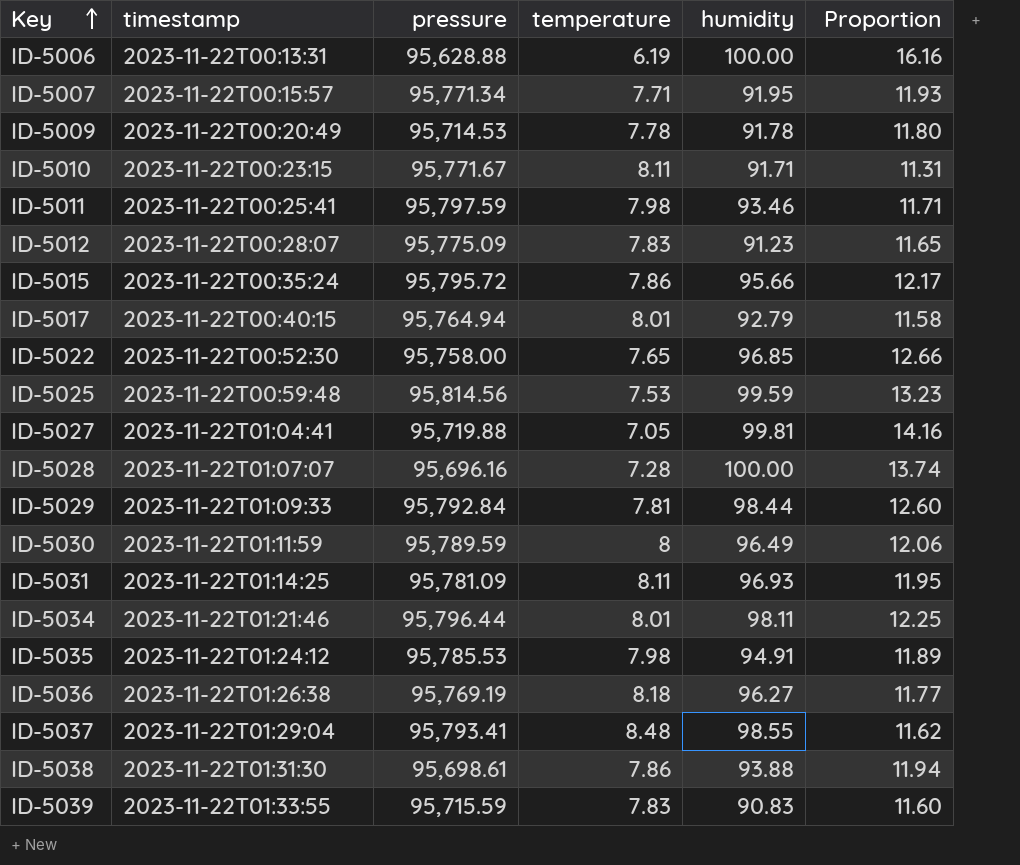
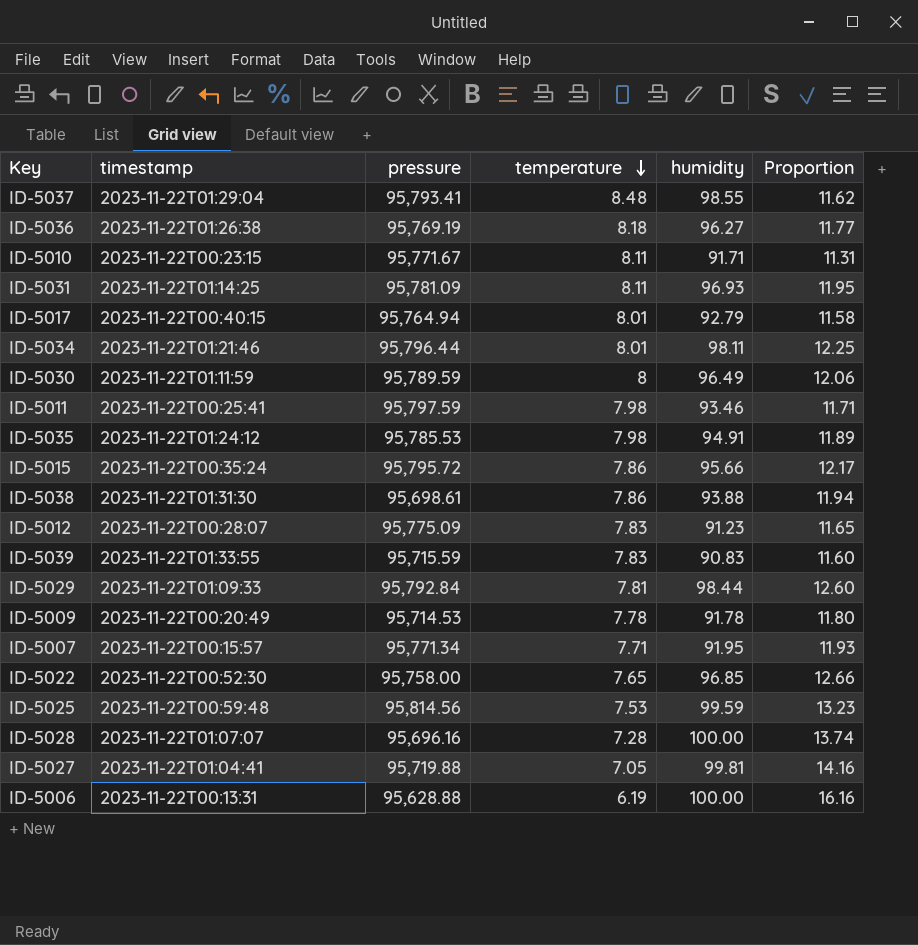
row order: Key ascending -> temperature descending

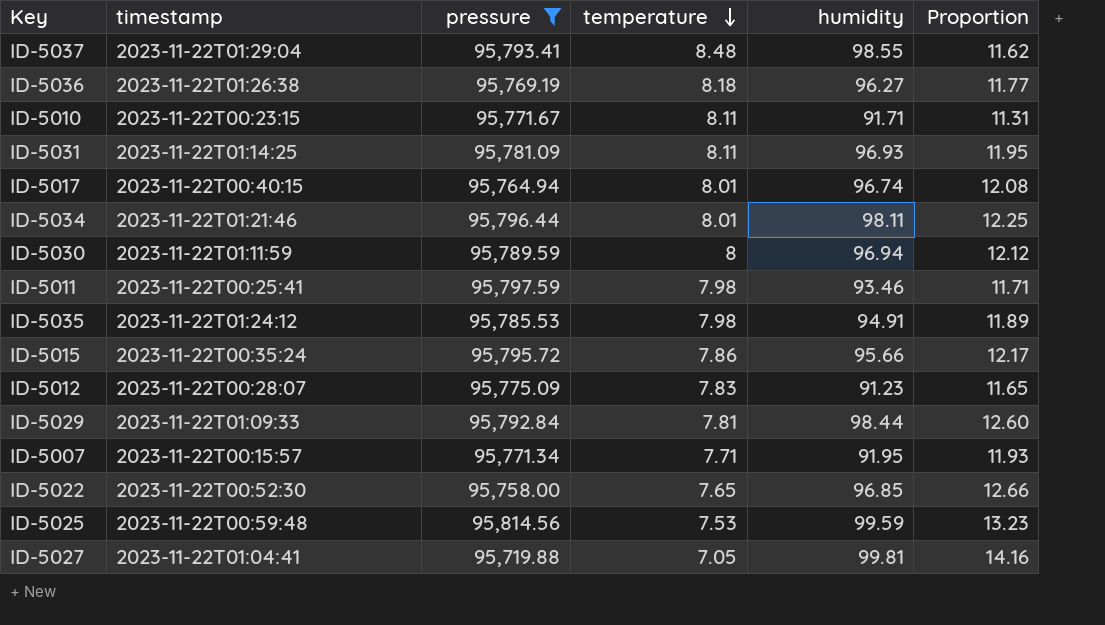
filter: none -> pressure >= 95,719.88
ID-5017 | humidity: 92.79 -> 96.74
ID-5017 | Proportion: 11.58 -> 12.08
ID-5030 | humidity: 96.49 -> 96.94
ID-5030 | Proportion: 12.06 -> 12.12

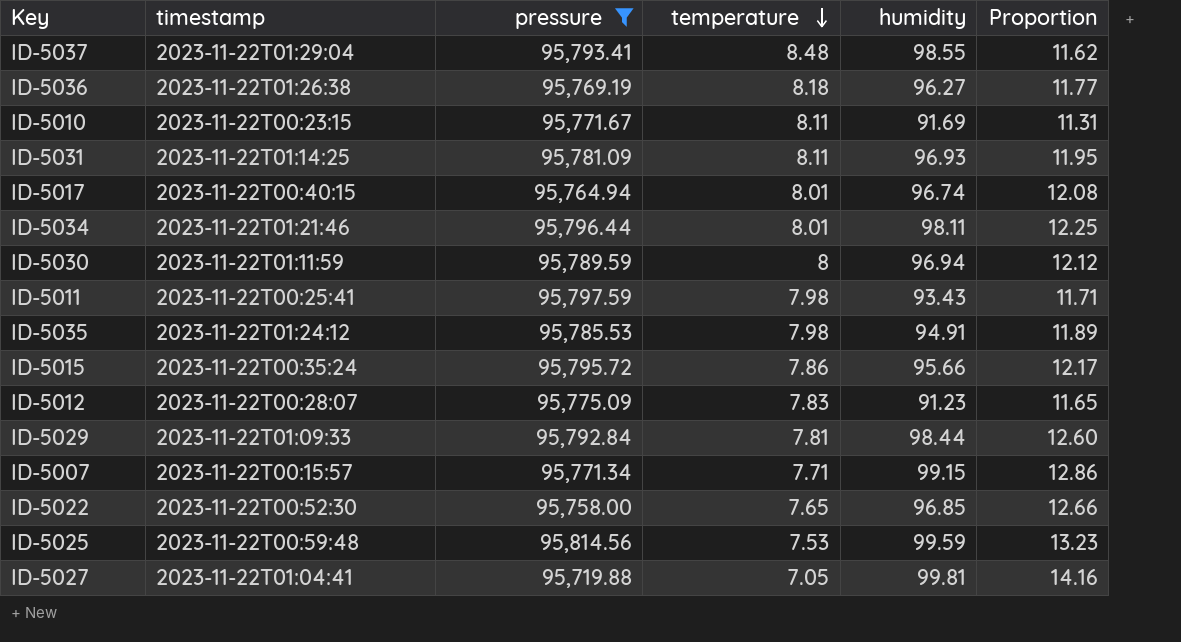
ID-5010 | humidity: 91.71 -> 91.69
ID-5011 | humidity: 93.46 -> 93.43
ID-5007 | humidity: 91.95 -> 99.15
ID-5007 | Proportion: 11.93 -> 12.86

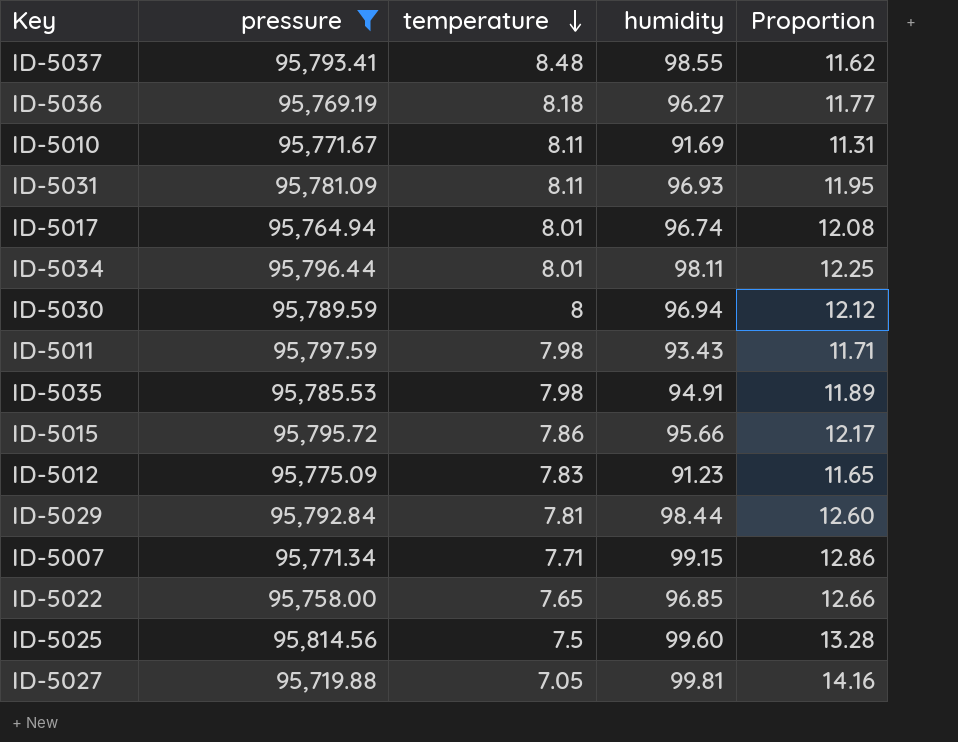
column timestamp | position: 2 -> none
ID-5025 | temperature: 7.53 -> 7.5
ID-5025 | humidity: 99.59 -> 99.60
ID-5025 | Proportion: 13.23 -> 13.28

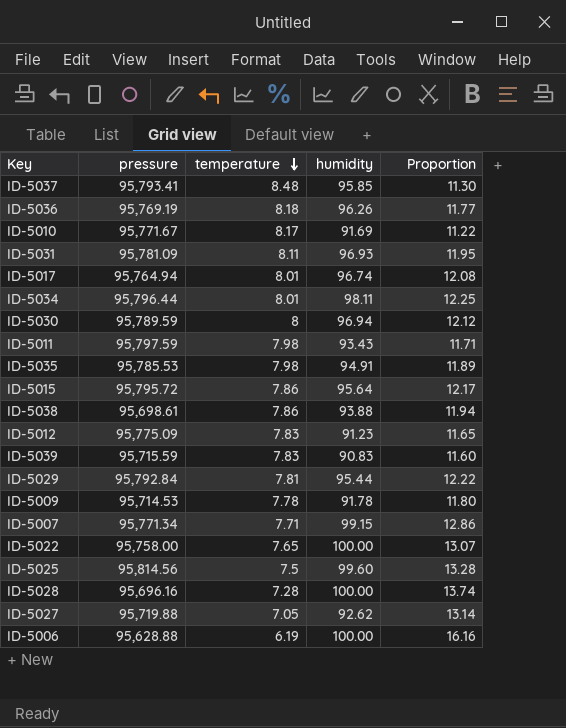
filter: pressure >= 95,719.88 -> none
ID-5037 | humidity: 98.55 -> 95.85
ID-5037 | Proportion: 11.62 -> 11.30
ID-5036 | humidity: 96.27 -> 96.26
ID-5010 | temperature: 8.11 -> 8.17
ID-5010 | Proportion: 11.31 -> 11.22
ID-5015 | humidity: 95.66 -> 95.64
ID-5029 | humidity: 98.44 -> 95.44
ID-5029 | Proportion: 12.60 -> 12.22
ID-5022 | humidity: 96.85 -> 100.00
ID-5022 | Proportion: 12.66 -> 13.07
ID-5027 | humidity: 99.81 -> 92.62
ID-5027 | Proportion: 14.16 -> 13.14

